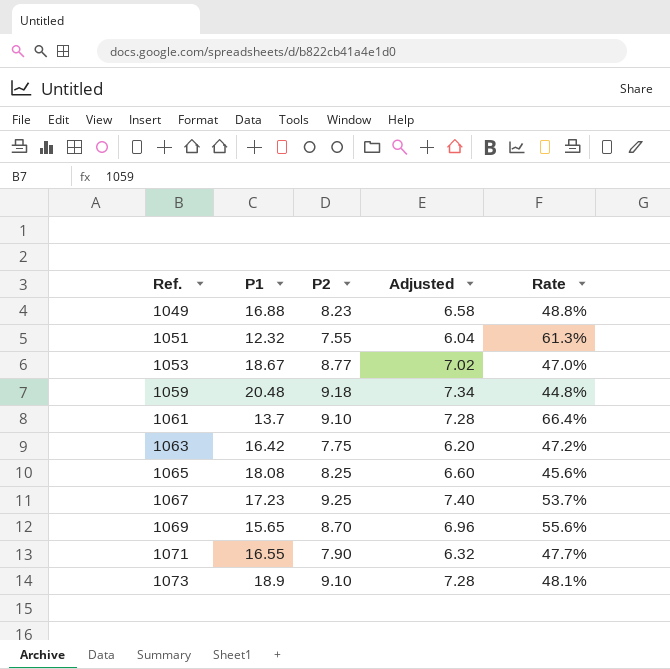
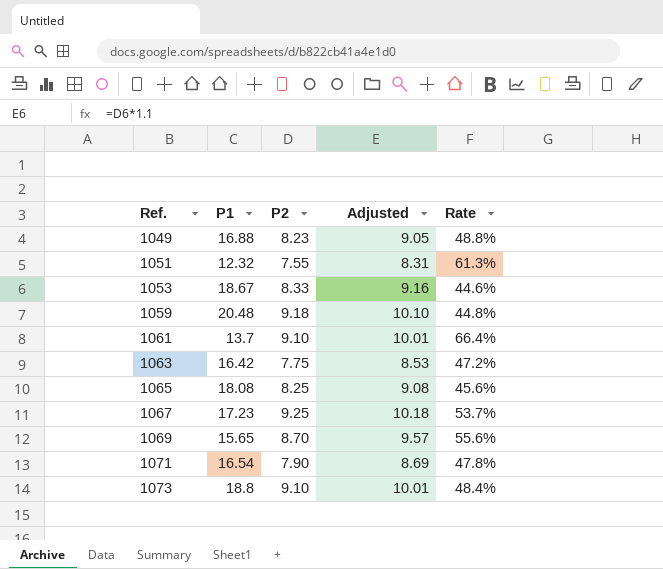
column Adjusted | formula: [P2] * 0.8 -> [P2] * 1.1
1053 | P2: 8.77 -> 8.33
1053 | Rate: 47.0% -> 44.6%
1071 | P1: 16.55 -> 16.54
1071 | Rate: 47.7% -> 47.8%
1073 | P1: 18.9 -> 18.8
1073 | Rate: 48.1% -> 48.4%

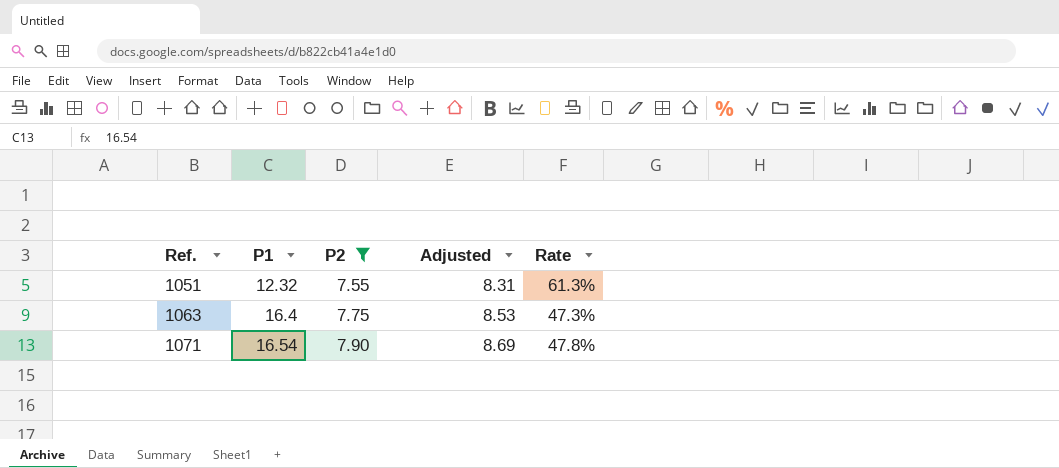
filter: none -> P2 <= 7.90
1063 | P1: 16.42 -> 16.4
1063 | Rate: 47.2% -> 47.3%

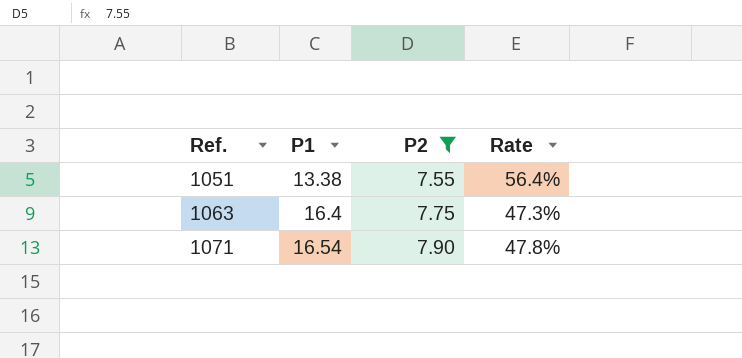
column Adjusted | formula: [P2] * 1.1 -> none
1051 | P1: 12.32 -> 13.38
1051 | Rate: 61.3% -> 56.4%

